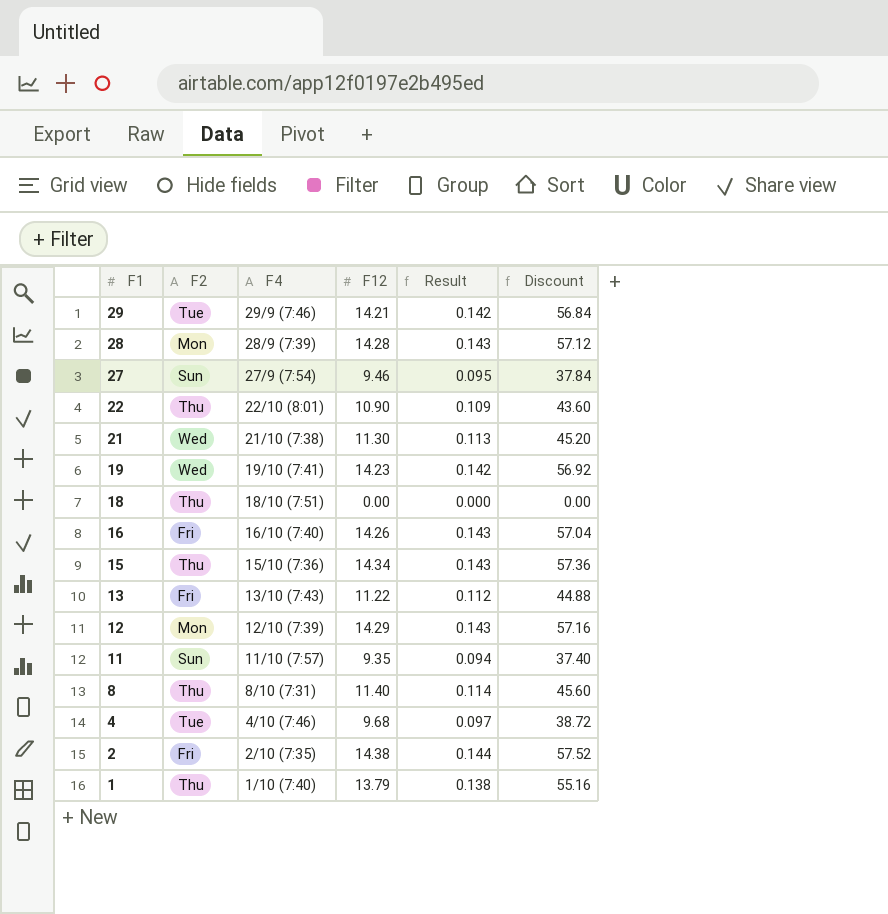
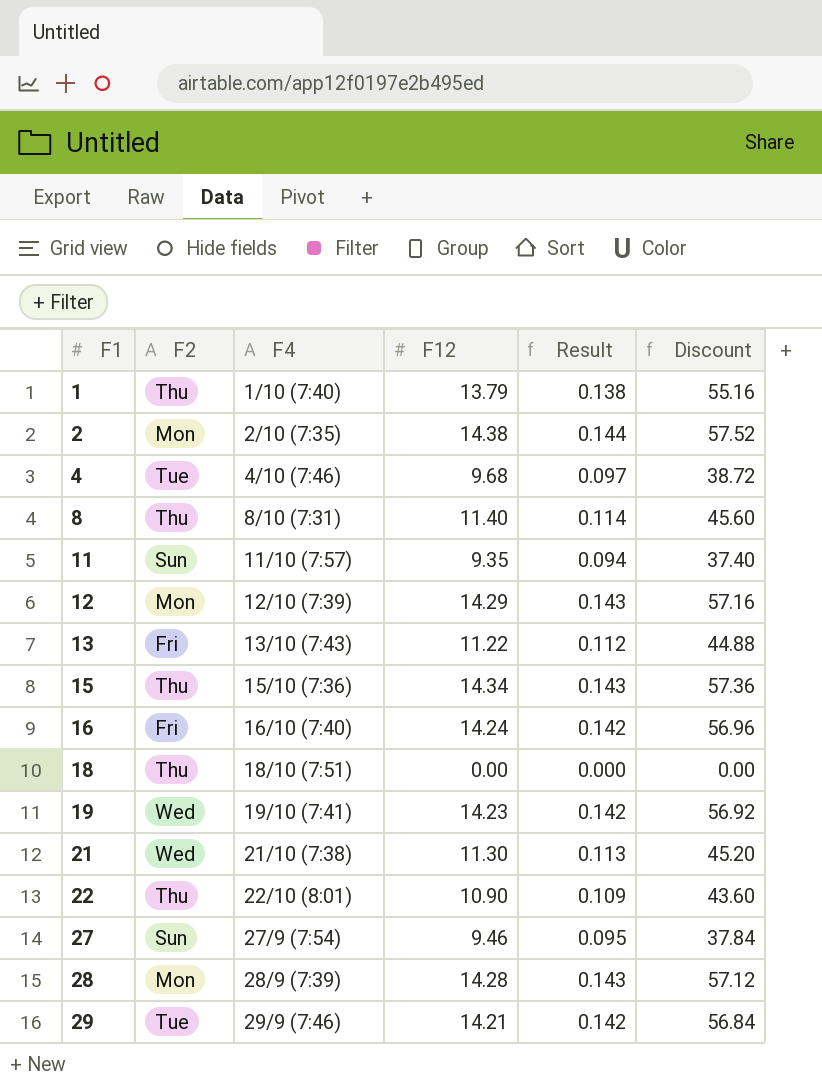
row order: F1 descending -> F1 ascending
2 | F2: Fri -> Mon
16 | F12: 14.26 -> 14.24
16 | Result: 0.143 -> 0.142
16 | Discount: 57.04 -> 56.96

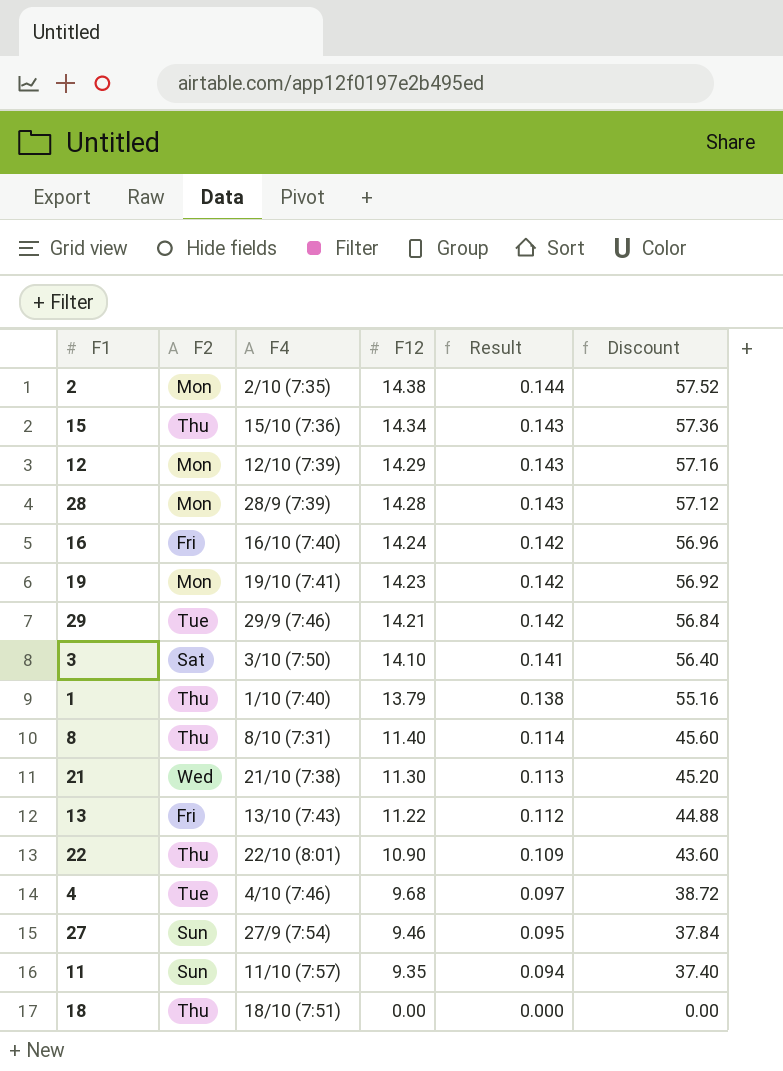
row order: F1 ascending -> F12 descending
19 | F2: Wed -> Mon
row 3: none -> Sat | 3/10 (7:50) | 14.10 | 0.141 | 56.40

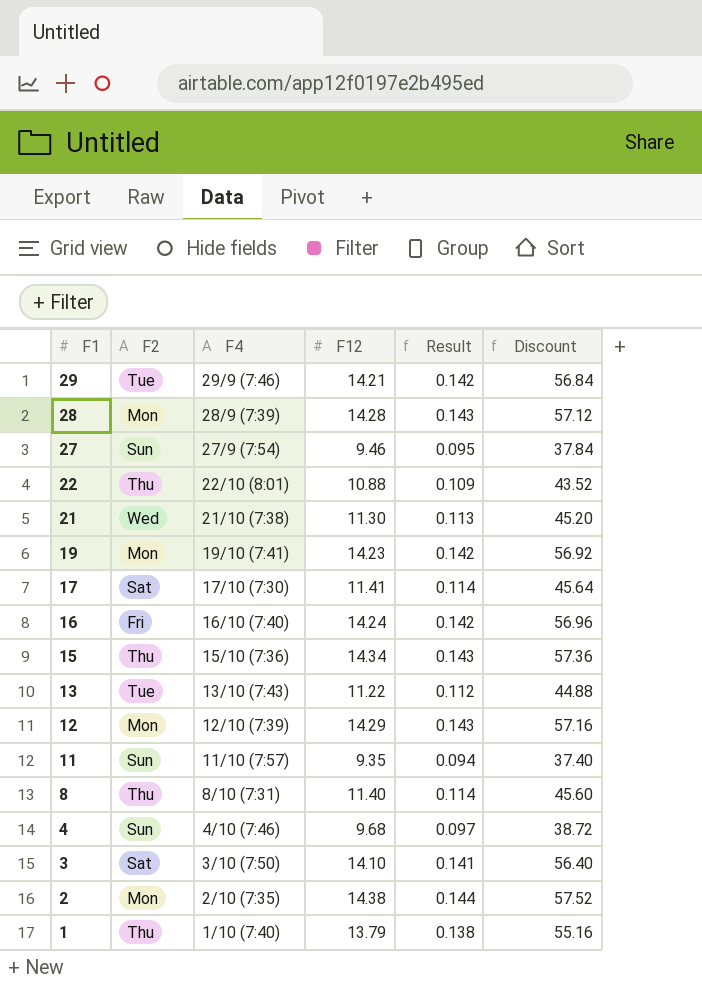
row order: F12 descending -> F1 descending
row 18: Thu | 18/10 (7:51) | 0.00 | 0.000 | 0.00 -> none
22 | F12: 10.90 -> 10.88
22 | Discount: 43.60 -> 43.52
row 17: none -> Sat | 17/10 (7:30) | 11.41 | 0.114 | 45.64
13 | F2: Fri -> Tue
4 | F2: Tue -> Sun

